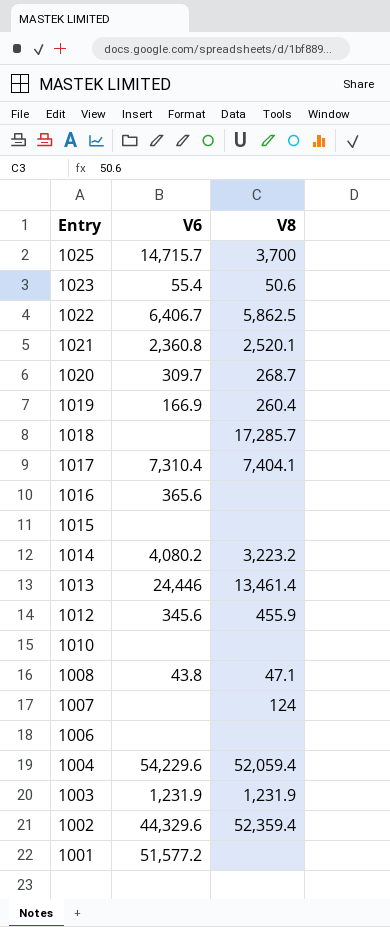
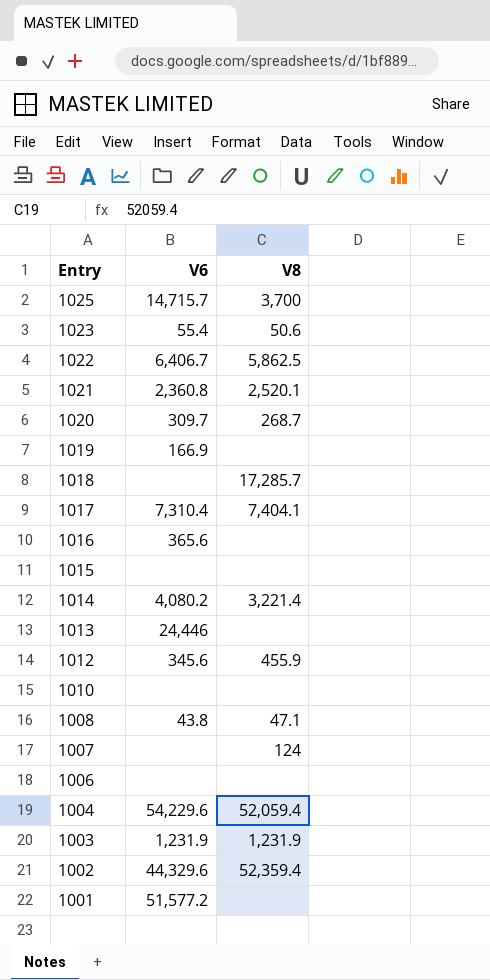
1019 | V8: 260.4 -> none
1014 | V8: 3,223.2 -> 3,221.4
1013 | V8: 13,461.4 -> none

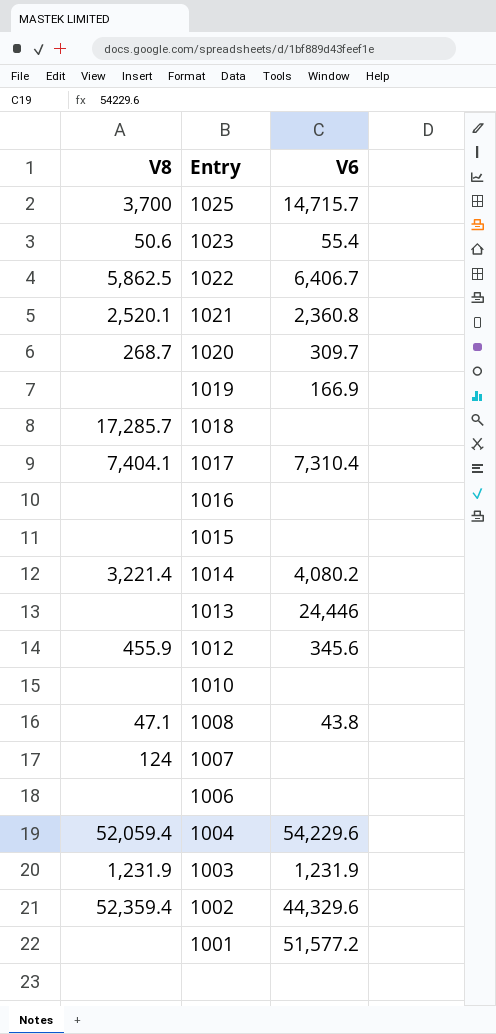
column V8 | position: 3 -> 1
1016 | V6: 365.6 -> none

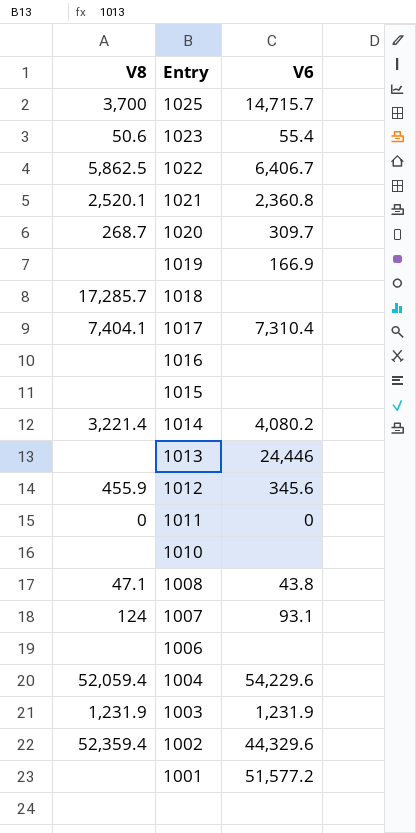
row 1011: none -> 0 | 0
1007 | V6: none -> 93.1

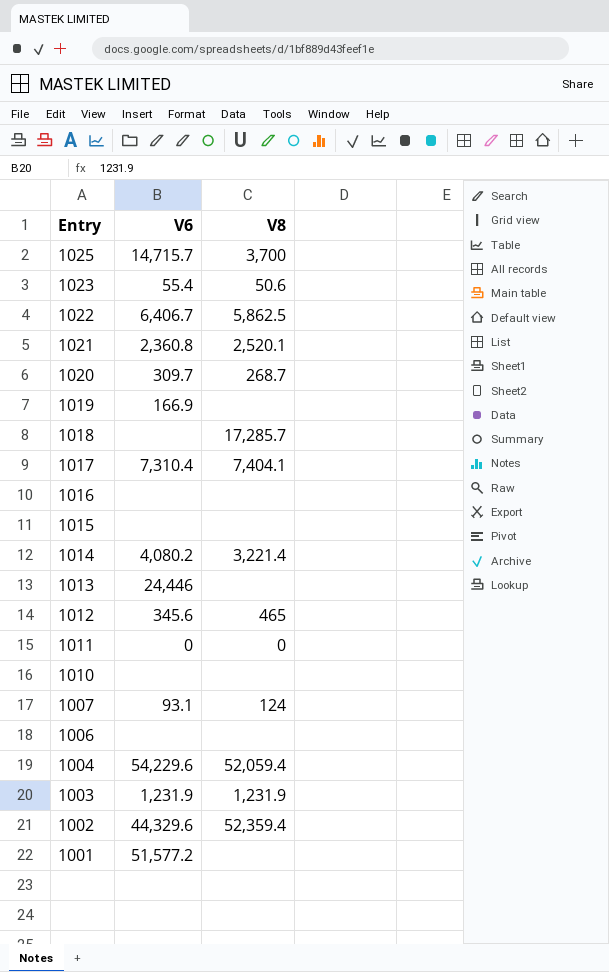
column V8 | position: 1 -> 3
row 1008: 47.1 | 43.8 -> none
1012 | V8: 455.9 -> 465

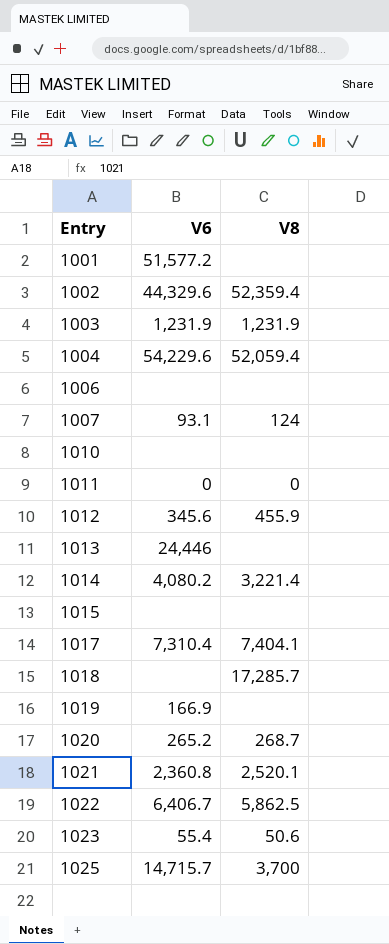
row order: Entry descending -> Entry ascending
row 1016: none | none -> none
1012 | V8: 465 -> 455.9
1020 | V6: 309.7 -> 265.2

